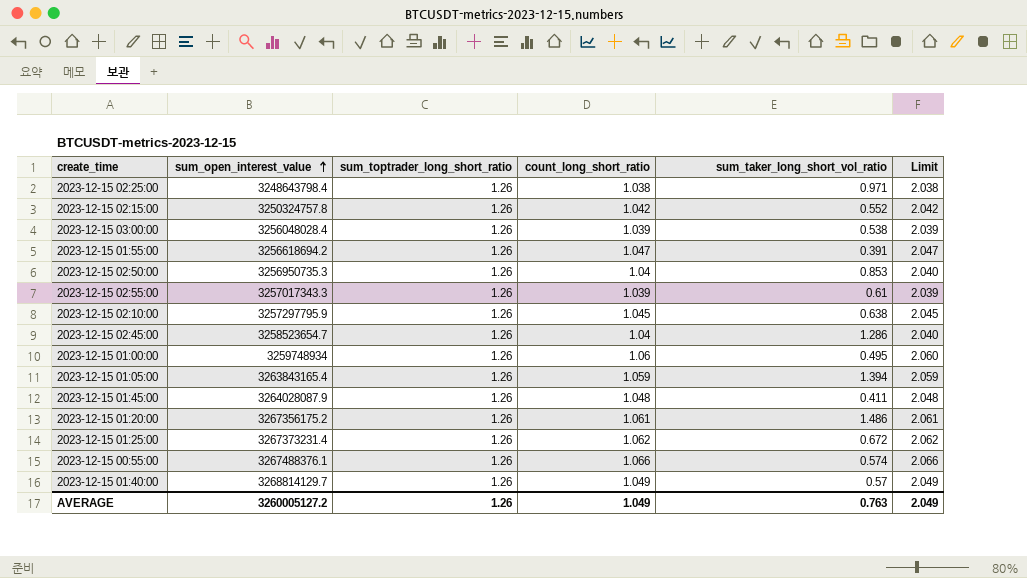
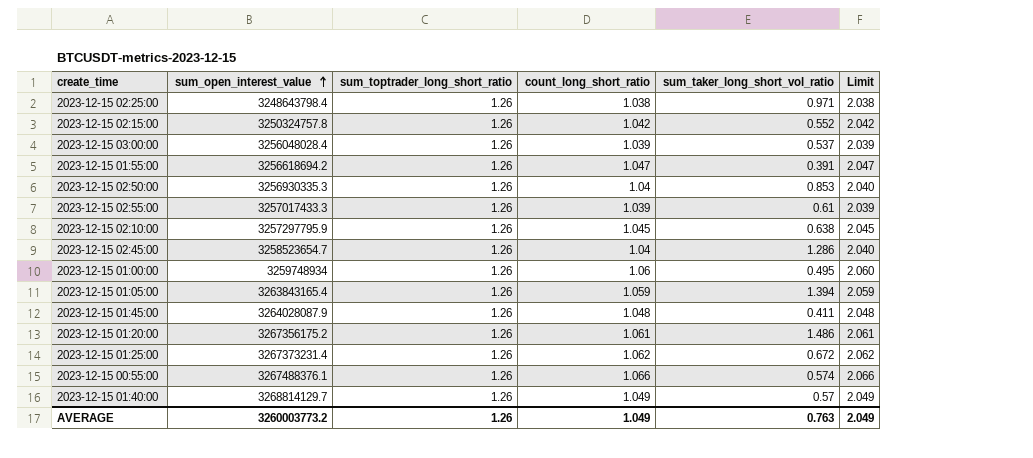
2023-12-15 03:00:00 | sum_taker_long_short_vol_ratio: 0.538 -> 0.537
2023-12-15 02:50:00 | sum_open_interest_value: 3256950735.3 -> 3256930335.3
2023-12-15 02:55:00 | sum_open_interest_value: 3257017343.3 -> 3257017433.3
AVERAGE | sum_open_interest_value: 3260005127.2 -> 3260003773.2

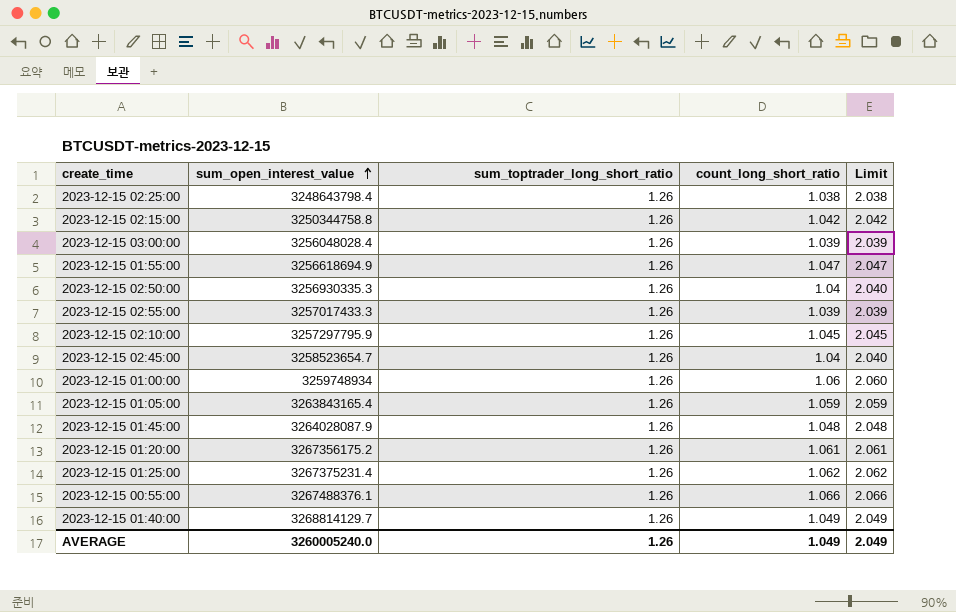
column sum_taker_long_short_vol_ratio | position: 5 -> none
2023-12-15 02:15:00 | sum_open_interest_value: 3250324757.8 -> 3250344758.8
2023-12-15 01:55:00 | sum_open_interest_value: 3256618694.2 -> 3256618694.9
2023-12-15 01:25:00 | sum_open_interest_value: 3267373231.4 -> 3267375231.4
AVERAGE | sum_open_interest_value: 3260003773.2 -> 3260005240.0

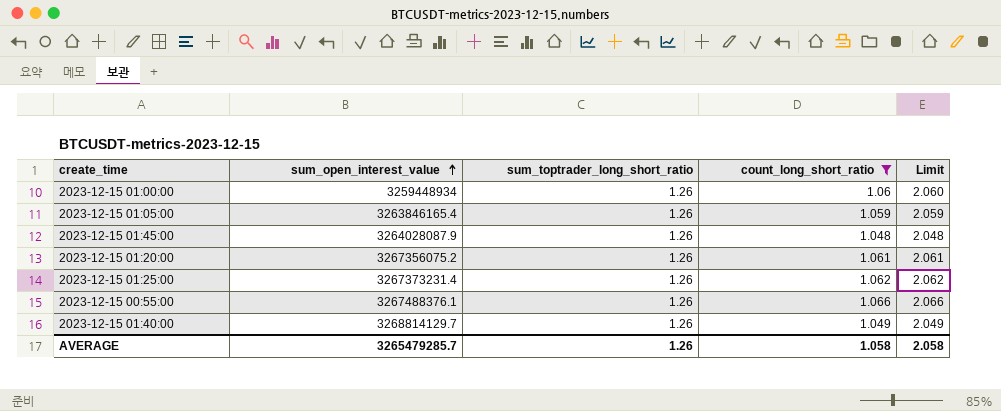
filter: none -> count_long_short_ratio >= 1.048
2023-12-15 01:00:00 | sum_open_interest_value: 3259748934 -> 3259448934
2023-12-15 01:05:00 | sum_open_interest_value: 3263843165.4 -> 3263846165.4
2023-12-15 01:20:00 | sum_open_interest_value: 3267356175.2 -> 3267356075.2
2023-12-15 01:25:00 | sum_open_interest_value: 3267375231.4 -> 3267373231.4
AVERAGE | sum_open_interest_value: 3260005240.0 -> 3265479285.7
AVERAGE | count_long_short_ratio: 1.049 -> 1.058
AVERAGE | Limit: 2.049 -> 2.058

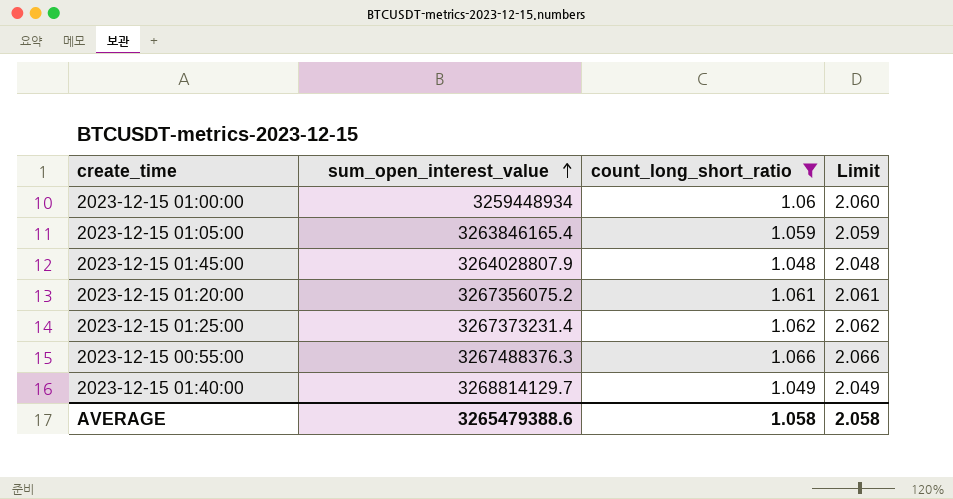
column sum_toptrader_long_short_ratio | position: 3 -> none
2023-12-15 01:45:00 | sum_open_interest_value: 3264028087.9 -> 3264028807.9
2023-12-15 00:55:00 | sum_open_interest_value: 3267488376.1 -> 3267488376.3
AVERAGE | sum_open_interest_value: 3265479285.7 -> 3265479388.6

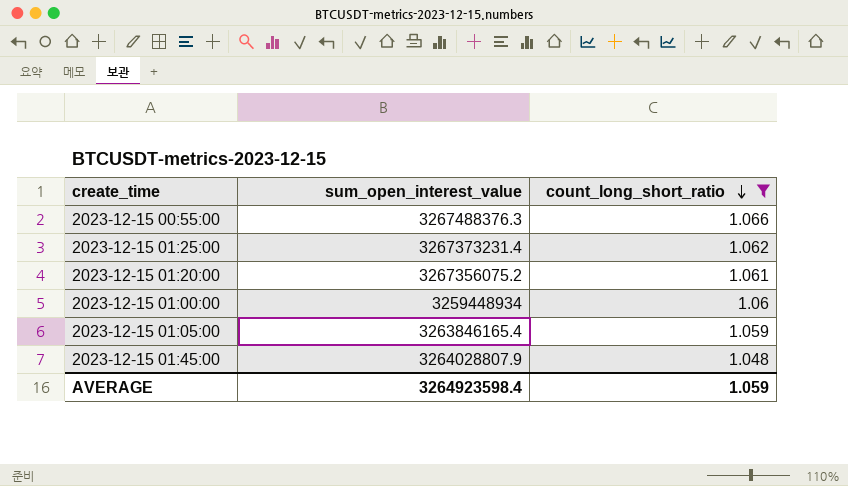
row order: sum_open_interest_value ascending -> count_long_short_ratio descending
column Limit | formula: [count_long_short_ratio] + 1 -> none
row 2023-12-15 01:40:00: 3268814129.7 | 1.049 | 2.049 -> none
AVERAGE | sum_open_interest_value: 3265479388.6 -> 3264923598.4
AVERAGE | count_long_short_ratio: 1.058 -> 1.059

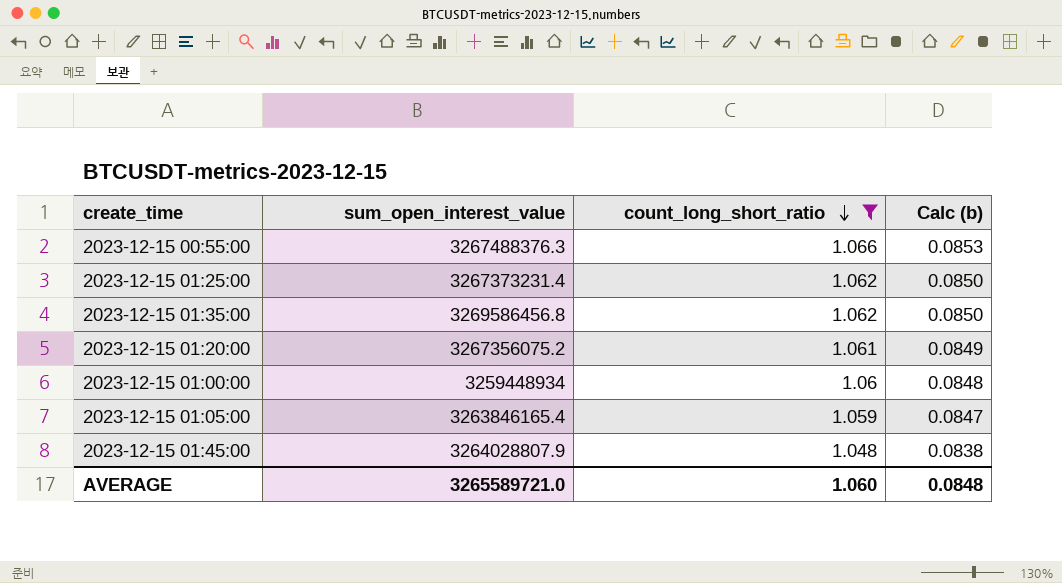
column Calc (b) | formula: none -> [count_long_short_ratio] * 0.08
row 2023-12-15 01:35:00: none -> 3269586456.8 | 1.062 | 0.0850
AVERAGE | sum_open_interest_value: 3264923598.4 -> 3265589721.0
AVERAGE | count_long_short_ratio: 1.059 -> 1.060

